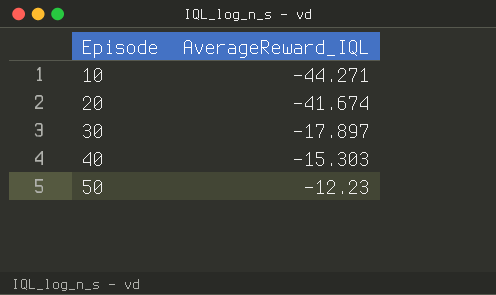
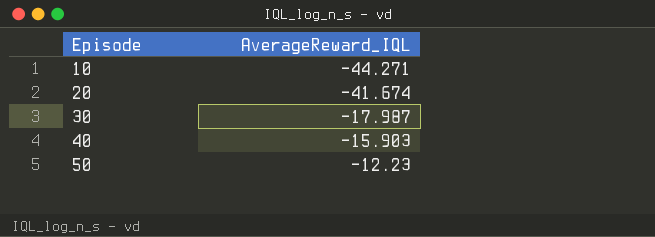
30 | AverageReward_IQL: -17.897 -> -17.987
40 | AverageReward_IQL: -15.303 -> -15.903

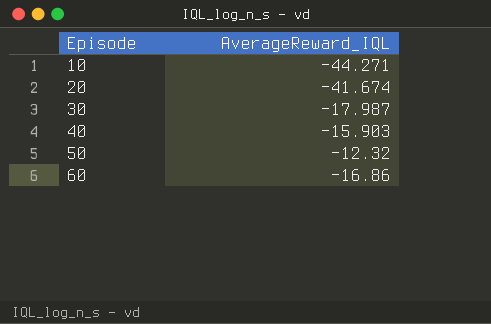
50 | AverageReward_IQL: -12.23 -> -12.32
row 60: none -> -16.86

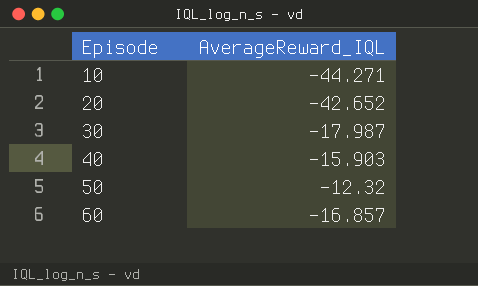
20 | AverageReward_IQL: -41.674 -> -42.652
60 | AverageReward_IQL: -16.86 -> -16.857

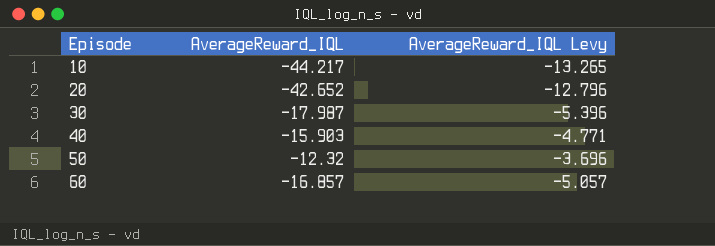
column AverageReward_IQL Levy | formula: none -> [AverageReward_IQL] * 0.3
10 | AverageReward_IQL: -44.271 -> -44.217

